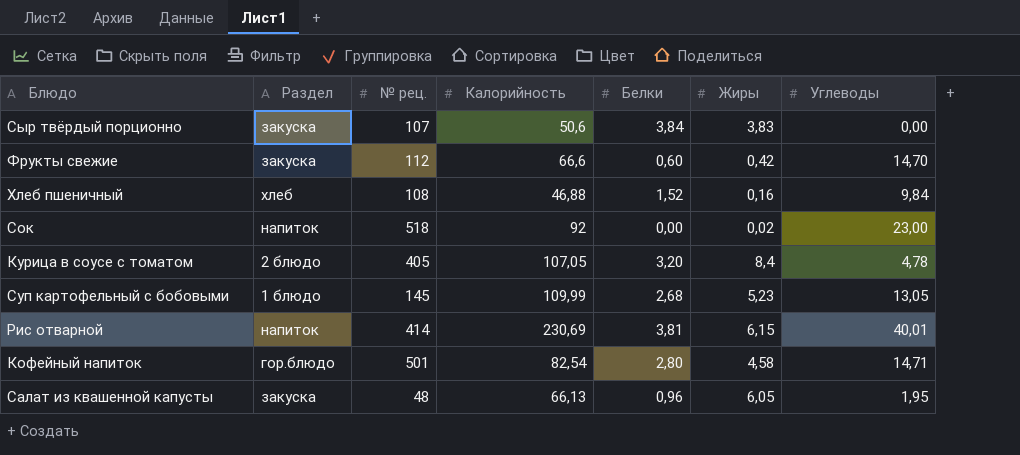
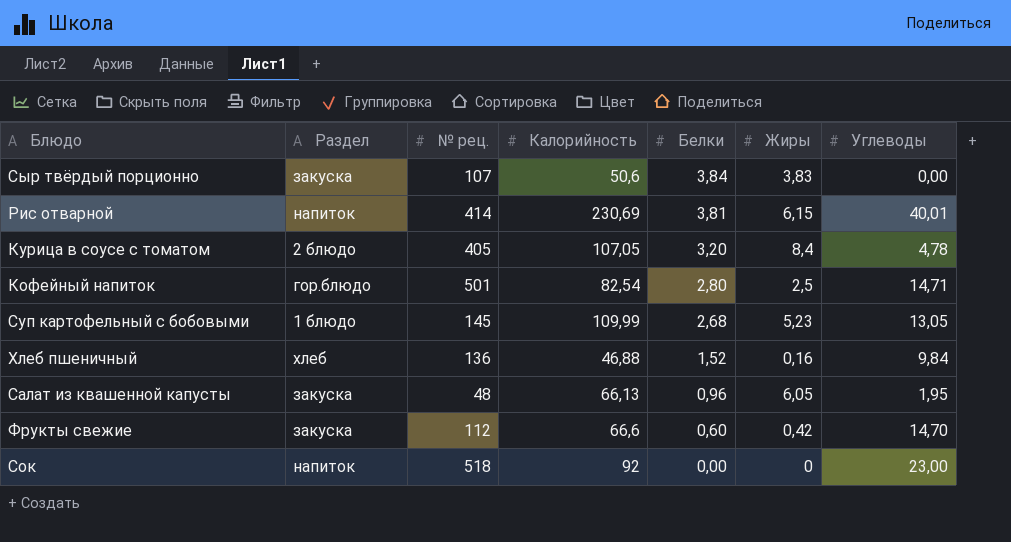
row order: none -> Белки descending
Кофейный напиток | Жиры: 4,58 -> 2,5
Хлеб пшеничный | № рец.: 108 -> 136
Сок | Жиры: 0,02 -> 0

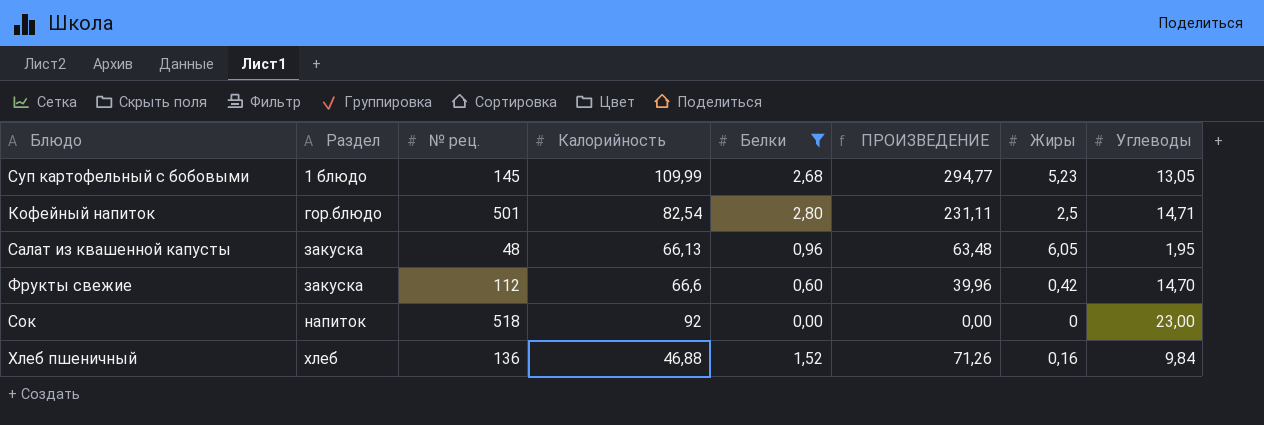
filter: none -> Белки <= 2,80
row order: Белки descending -> Раздел ascending
column ПРОИЗВЕДЕНИЕ | formula: none -> [Калорийность] * [Белки]

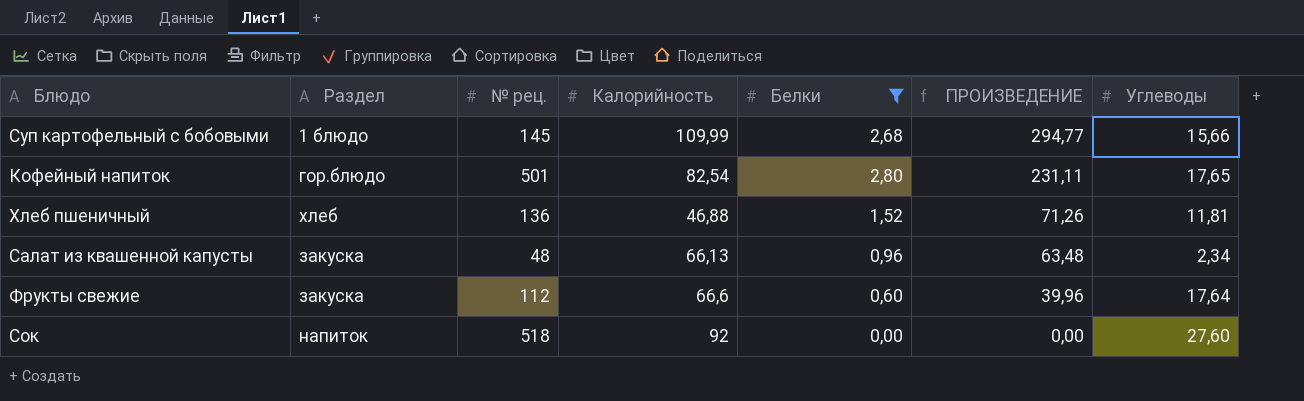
row order: Раздел ascending -> ПРОИЗВЕДЕНИЕ descending
column Жиры | position: 7 -> none
Суп картофельный с бобовыми | Углеводы: 13,05 -> 15,66
Кофейный напиток | Углеводы: 14,71 -> 17,65
Хлеб пшеничный | Углеводы: 9,84 -> 11,81
Салат из квашенной капусты | Углеводы: 1,95 -> 2,34
Фрукты свежие | Углеводы: 14,70 -> 17,64
Сок | Углеводы: 23,00 -> 27,60

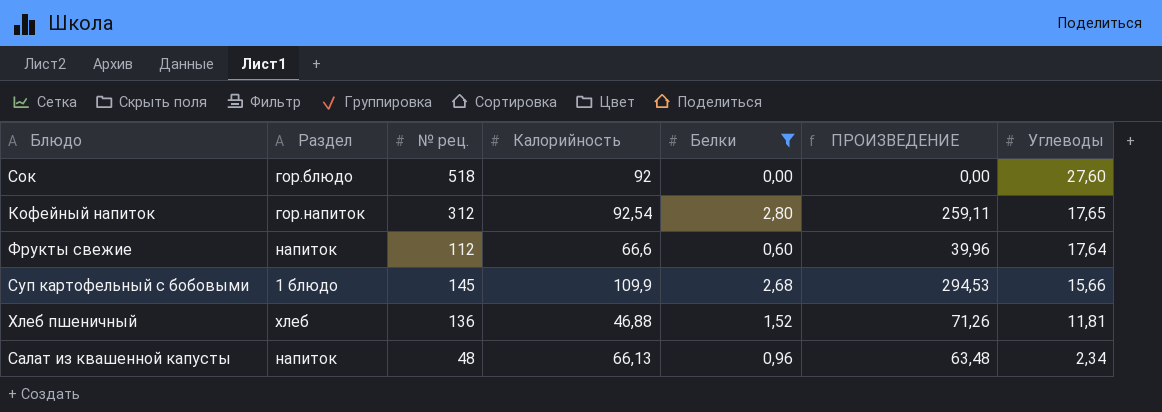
row order: ПРОИЗВЕДЕНИЕ descending -> Углеводы descending
Сок | Раздел: напиток -> гор.блюдо
Кофейный напиток | Раздел: гор.блюдо -> гор.напиток
Кофейный напиток | № рец.: 501 -> 312
Кофейный напиток | Калорийность: 82,54 -> 92,54
Кофейный напиток | ПРОИЗВЕДЕНИЕ: 231,11 -> 259,11
Фрукты свежие | Раздел: закуска -> напиток
Суп картофельный с бобовыми | Калорийность: 109,99 -> 109,9
Суп картофельный с бобовыми | ПРОИЗВЕДЕНИЕ: 294,77 -> 294,53
Салат из квашенной капусты | Раздел: закуска -> напиток

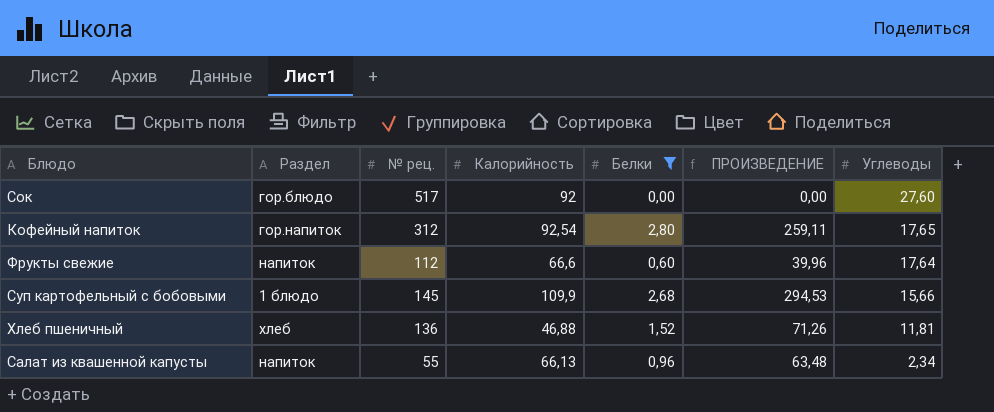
Сок | № рец.: 518 -> 517
Салат из квашенной капусты | № рец.: 48 -> 55

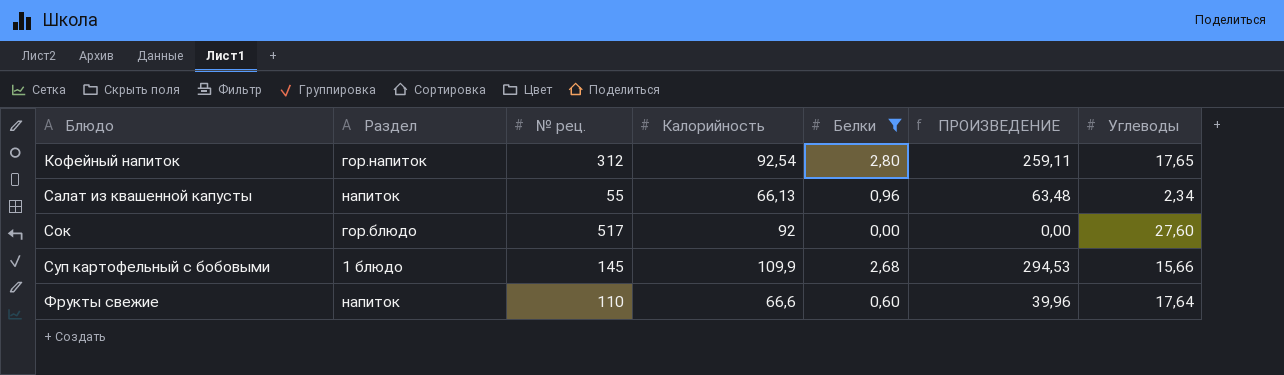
row order: Углеводы descending -> Блюдо ascending
row Хлеб пшеничный: хлеб | 136 | 46,88 | 1,52 | 71,26 | 11,81 -> none
Фрукты свежие | № рец.: 112 -> 110

